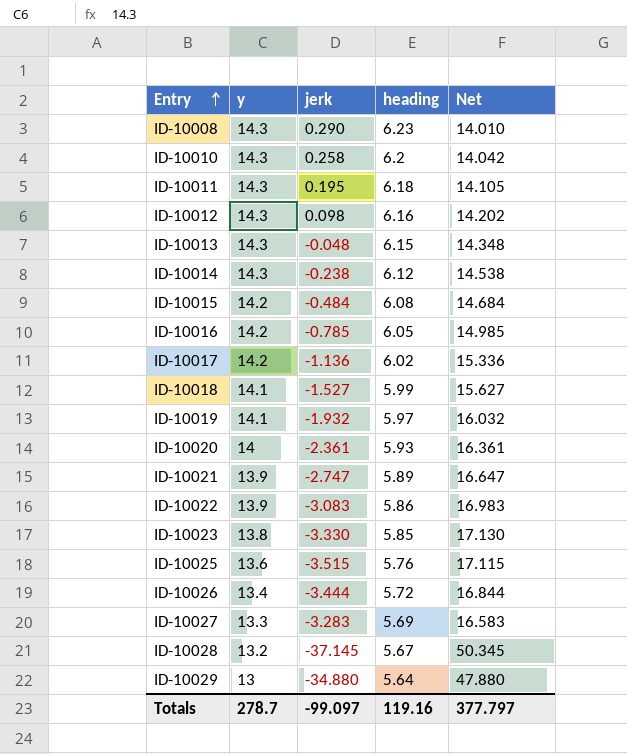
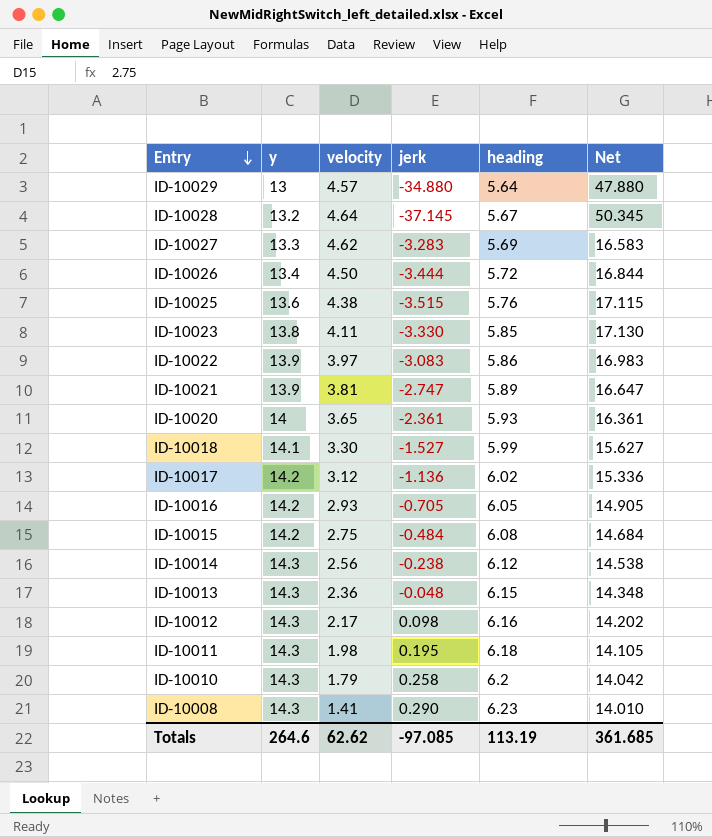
row order: Entry ascending -> Entry descending
column velocity | position: none -> 3
row ID-10019: 14.1 | -1.932 | 5.97 | 16.032 -> none
ID-10016 | jerk: -0.785 -> -0.705
ID-10016 | Net: 14.985 -> 14.905
Totals | y: 278.7 -> 264.6
Totals | jerk: -99.097 -> -97.085
Totals | heading: 119.16 -> 113.19
Totals | Net: 377.797 -> 361.685

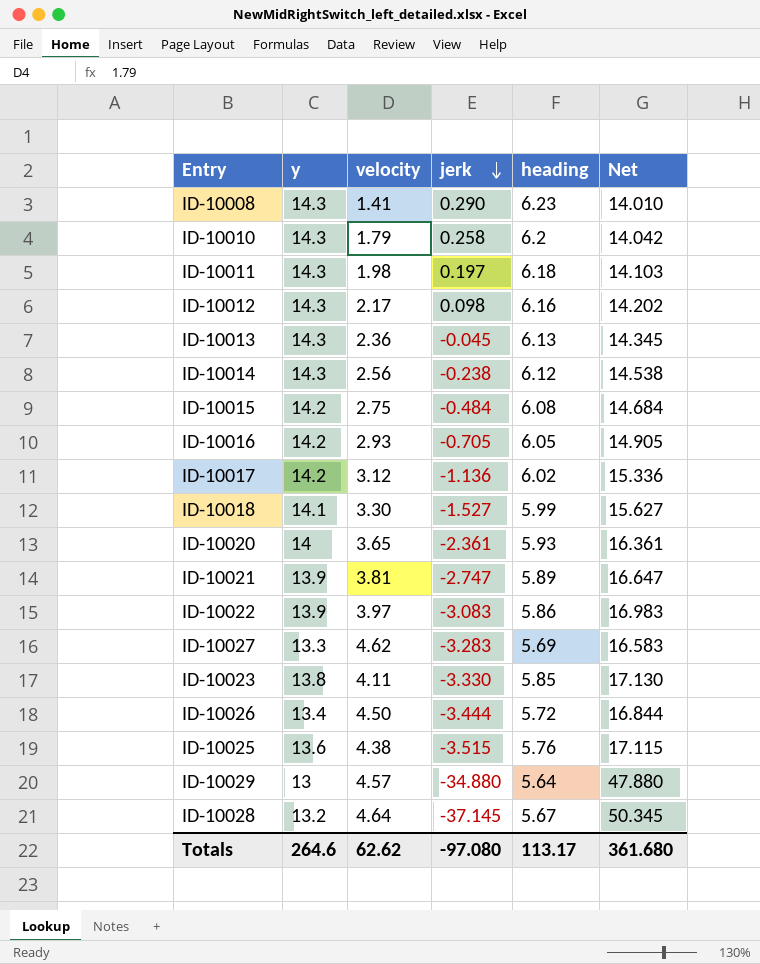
row order: Entry descending -> jerk descending
ID-10011 | jerk: 0.195 -> 0.197
ID-10011 | Net: 14.105 -> 14.103
ID-10013 | jerk: -0.048 -> -0.045
ID-10013 | heading: 6.15 -> 6.13
ID-10013 | Net: 14.348 -> 14.345
Totals | jerk: -97.085 -> -97.080
Totals | heading: 113.19 -> 113.17
Totals | Net: 361.685 -> 361.680

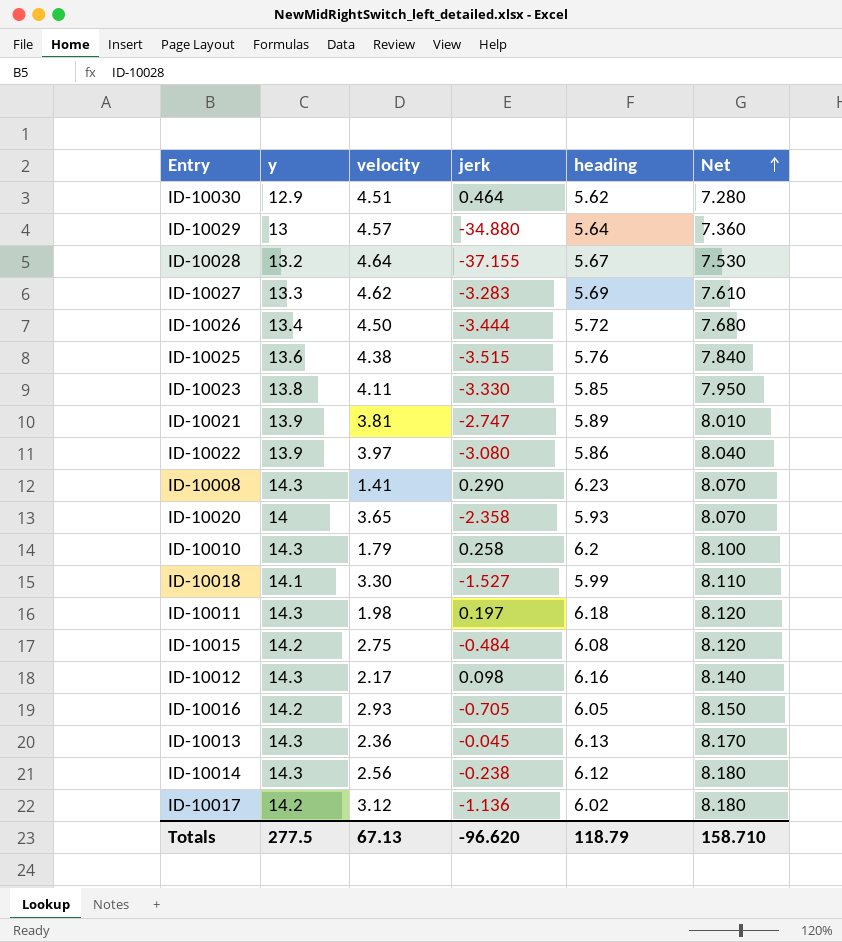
row order: jerk descending -> Net ascending
column Net | formula: [y] - [jerk] -> [y] - [heading]
row ID-10030: none -> 12.9 | 4.51 | 0.464 | 5.62 | 7.280
ID-10028 | jerk: -37.145 -> -37.155
ID-10022 | jerk: -3.083 -> -3.080
ID-10020 | jerk: -2.361 -> -2.358
Totals | y: 264.6 -> 277.5
Totals | velocity: 62.62 -> 67.13
Totals | jerk: -97.080 -> -96.620
Totals | heading: 113.17 -> 118.79
Totals | Net: 361.680 -> 158.710

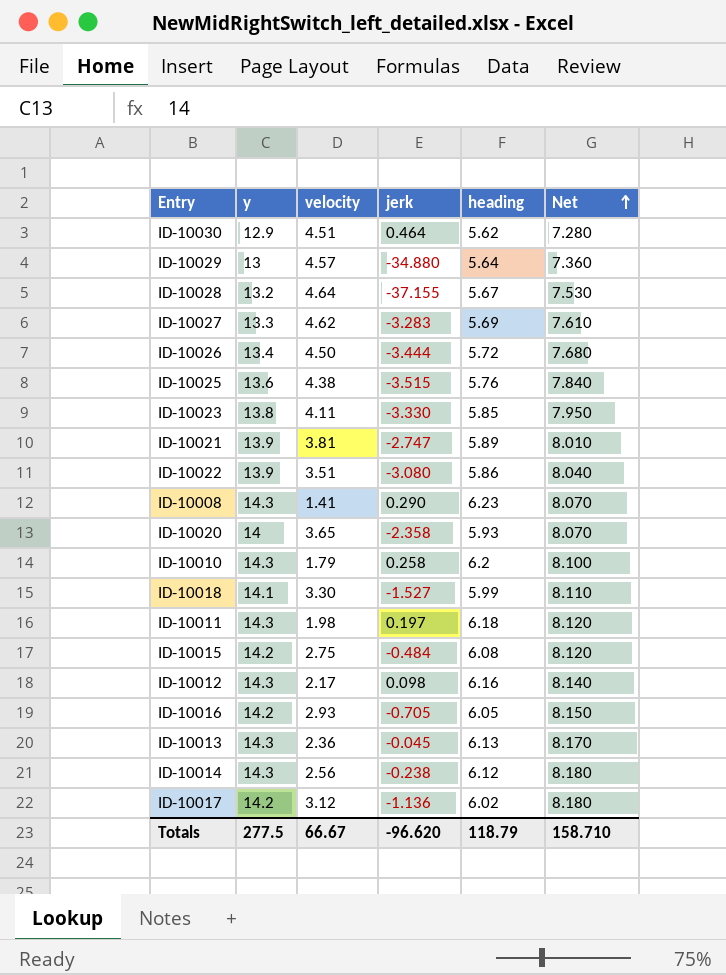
ID-10022 | velocity: 3.97 -> 3.51
Totals | velocity: 67.13 -> 66.67

